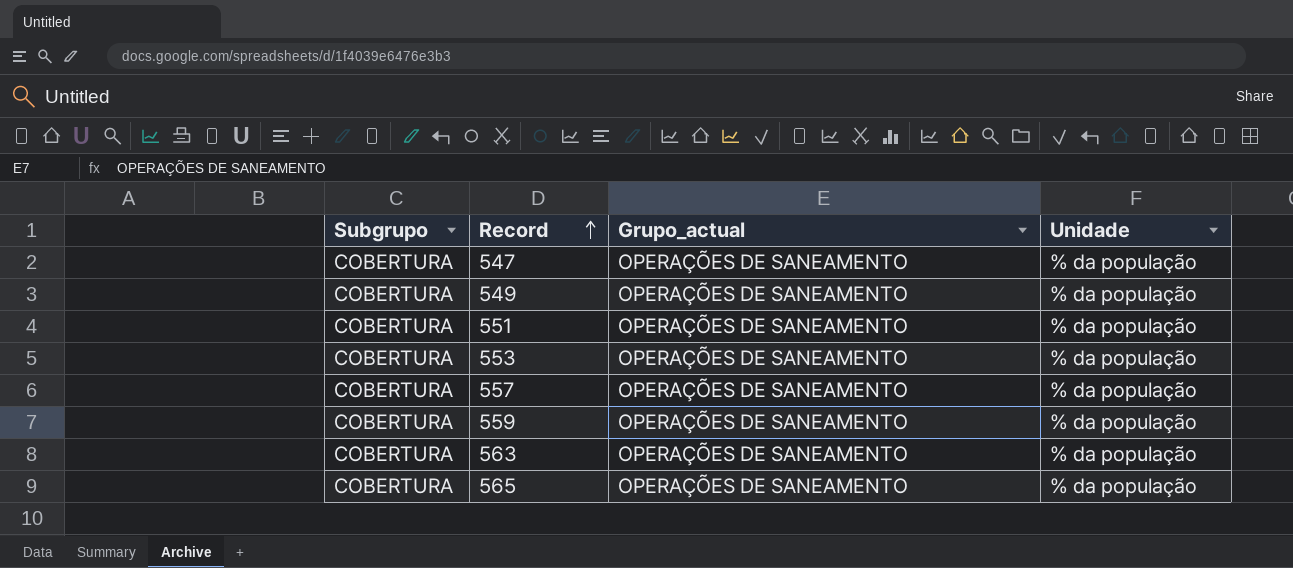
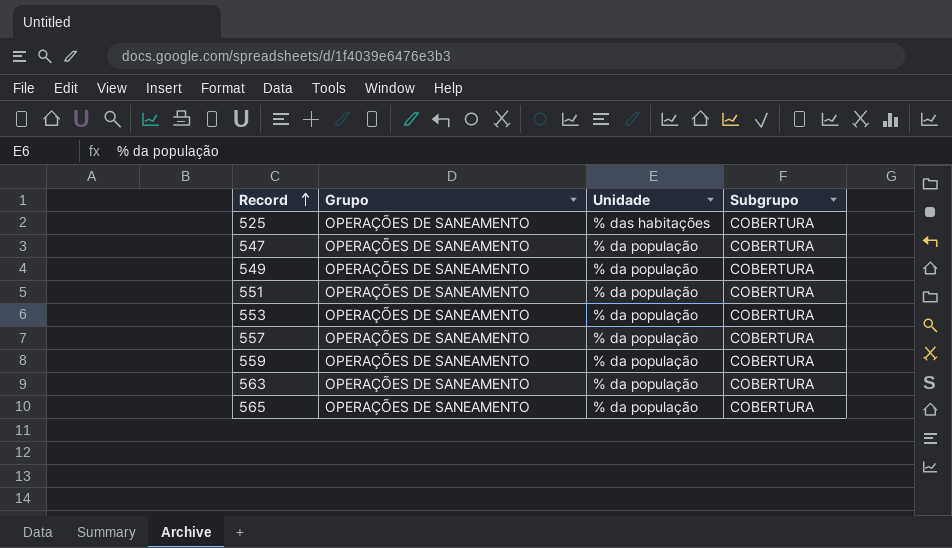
column name: Grupo_actual -> Grupo
column Subgrupo | position: 1 -> 4
row 525: none -> OPERAÇÕES DE SANEAMENTO | % das habitações | COBERTURA

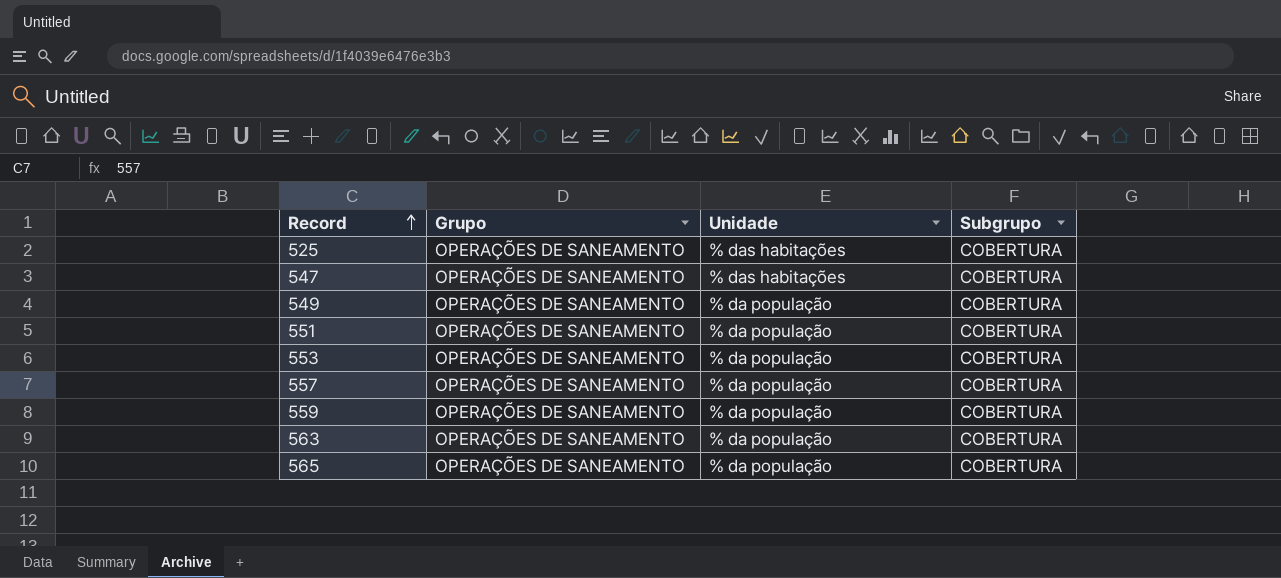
547 | Unidade: % da população -> % das habitações

